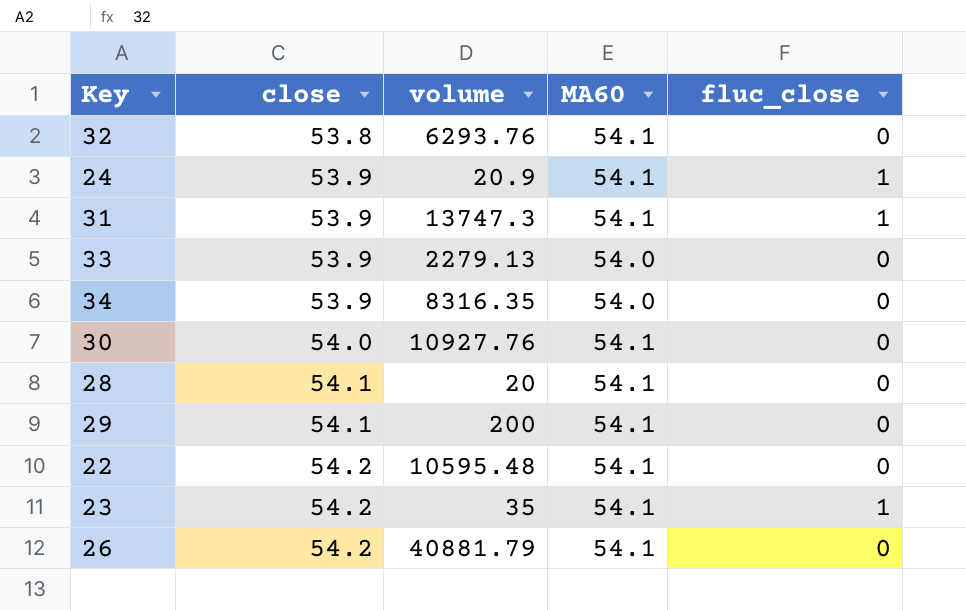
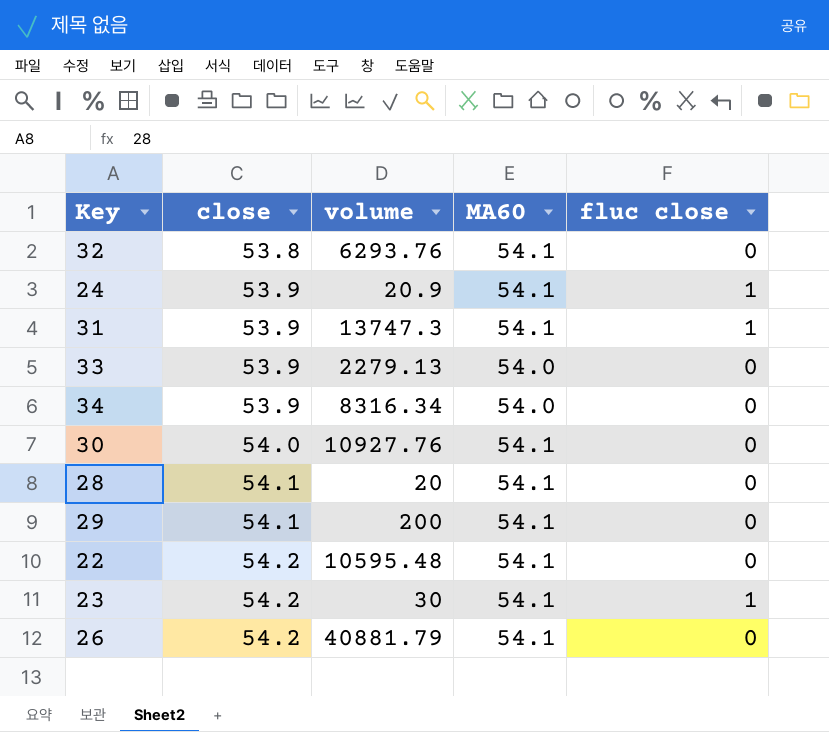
column name: fluc_close -> fluc close
34 | volume: 8316.35 -> 8316.34
23 | volume: 35 -> 30

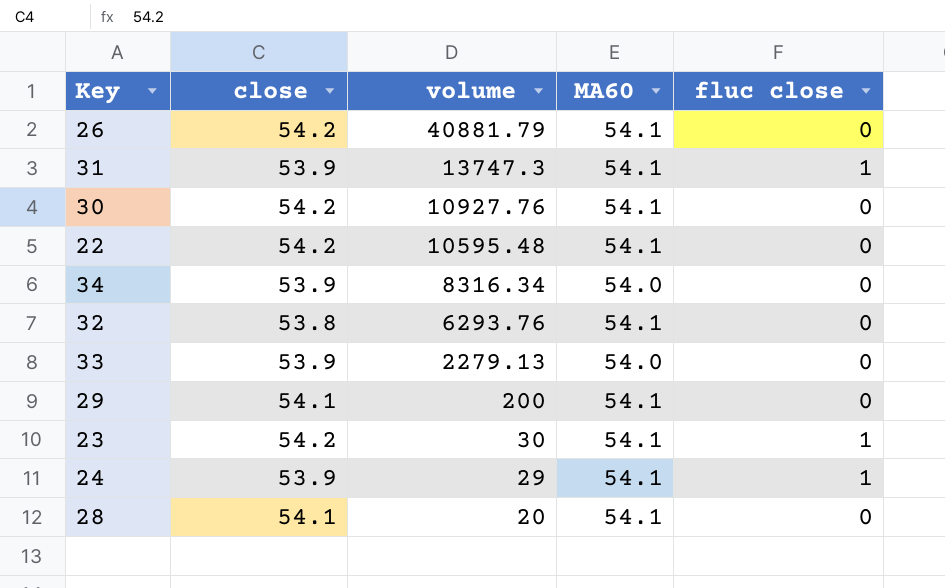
row order: close ascending -> volume descending
30 | close: 54.0 -> 54.2
24 | volume: 20.9 -> 29

